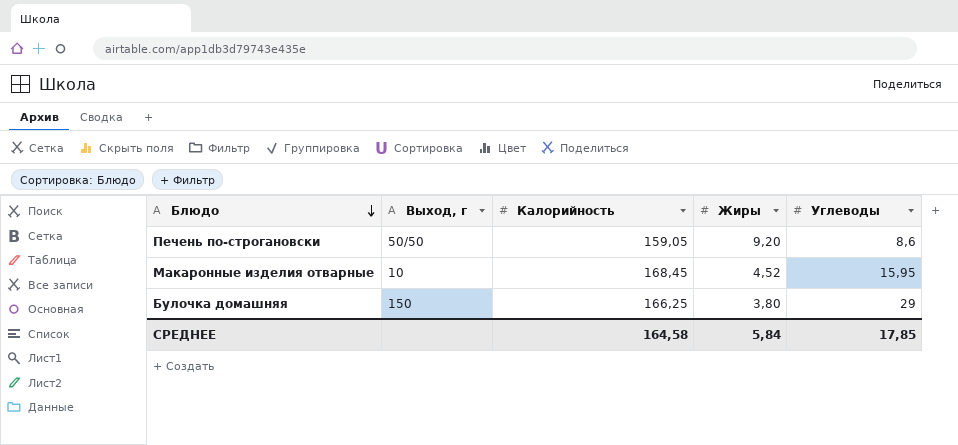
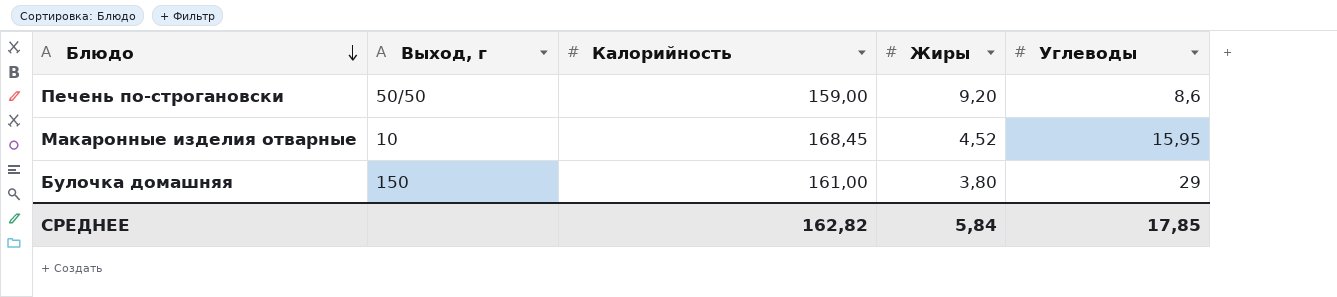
Печень по-строгановски | Калорийность: 159,05 -> 159,00
Булочка домашняя | Калорийность: 166,25 -> 161,00
СРЕДНЕЕ | Калорийность: 164,58 -> 162,82

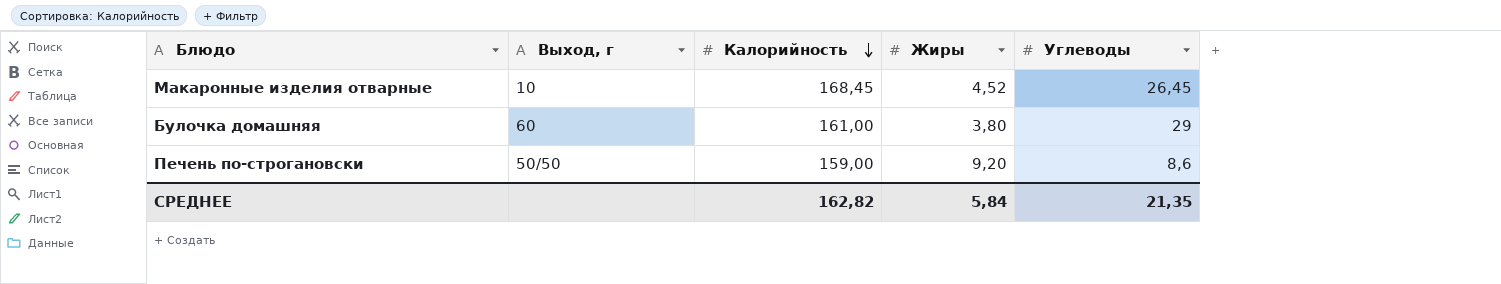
row order: Блюдо descending -> Калорийность descending
Макаронные изделия отварные | Углеводы: 15,95 -> 26,45
Булочка домашняя | Выход, г: 150 -> 60
СРЕДНЕЕ | Углеводы: 17,85 -> 21,35

